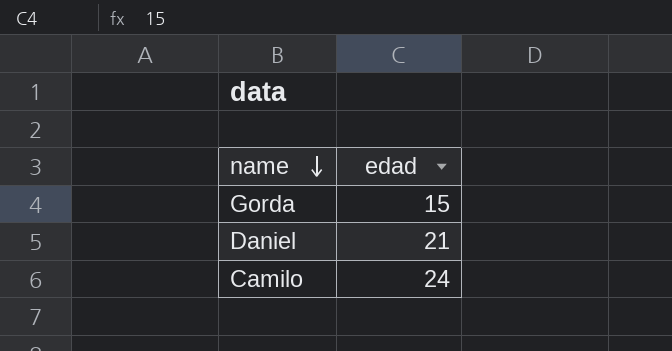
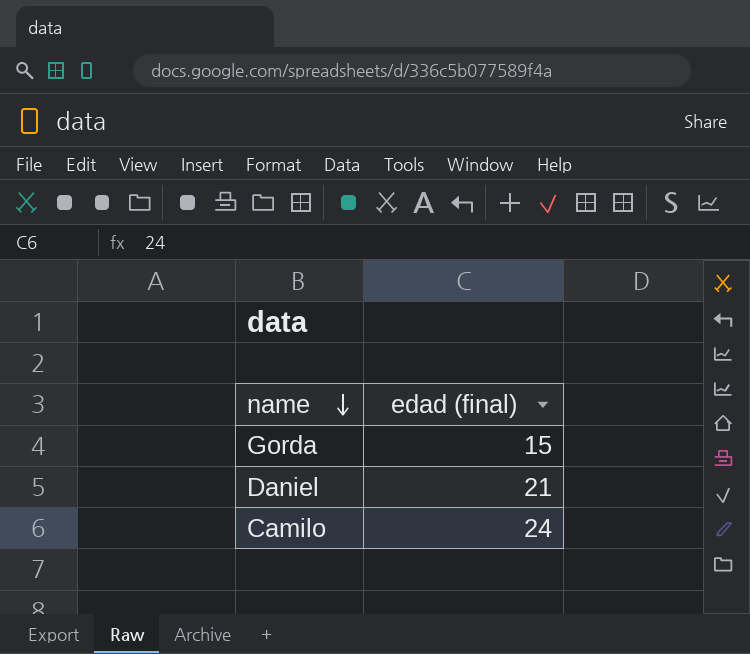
column name: edad -> edad (final)

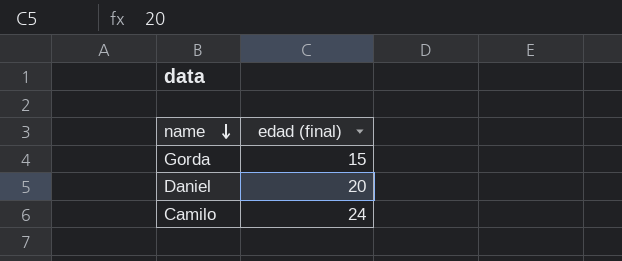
Daniel | edad (final): 21 -> 20

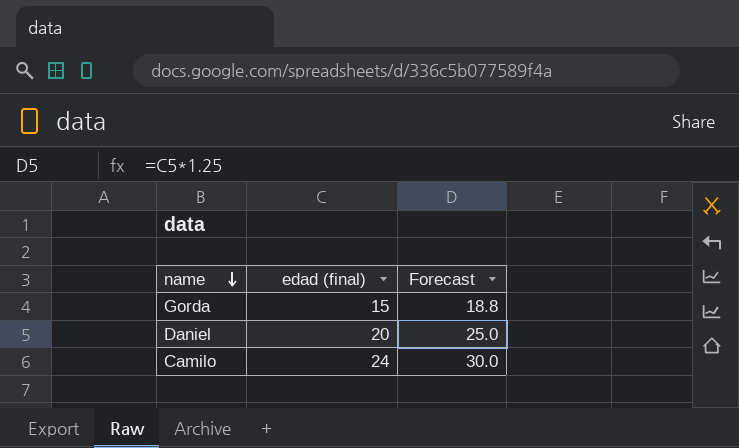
column Forecast | formula: none -> [edad (final)] * 1.25

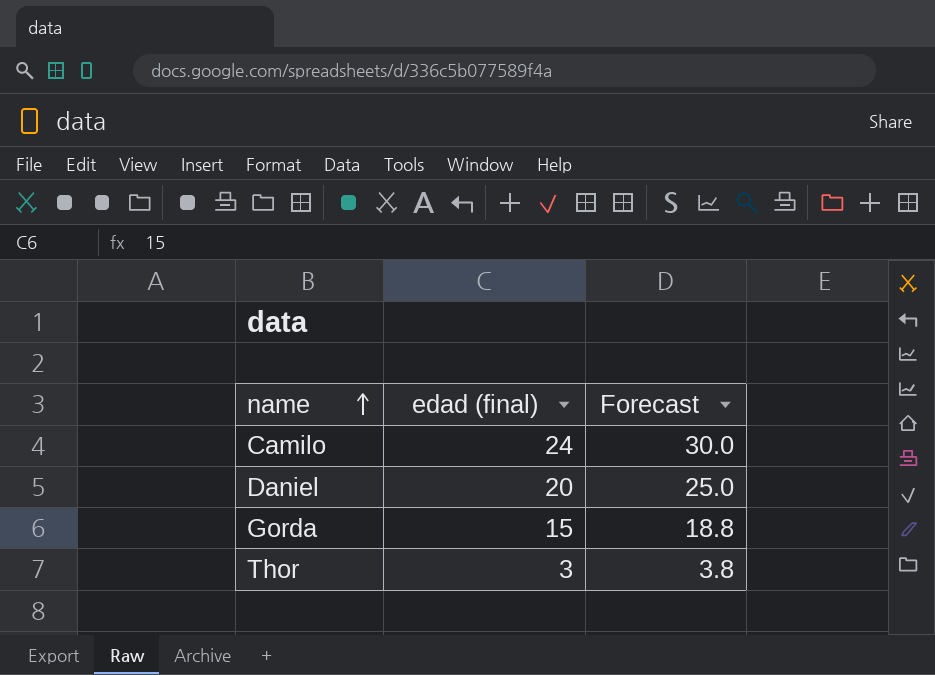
row order: name descending -> name ascending
row Thor: none -> 3 | 3.8

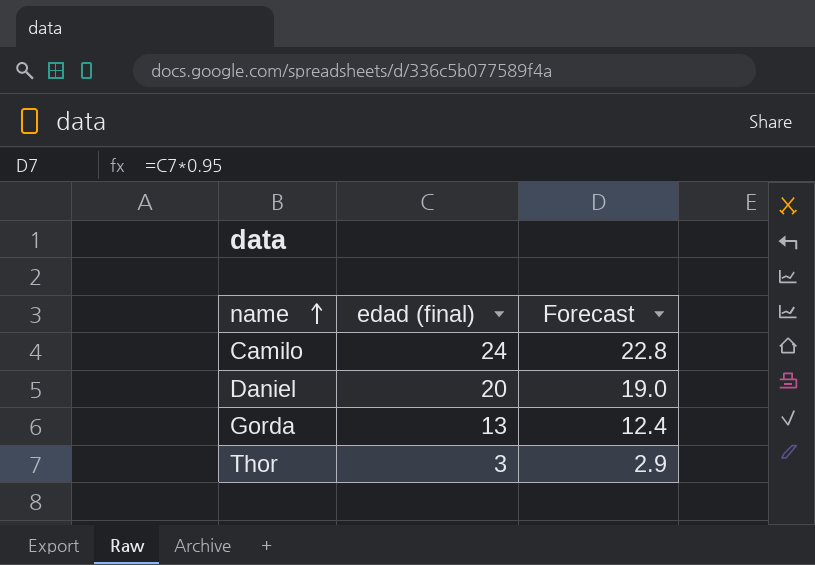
column Forecast | formula: [edad (final)] * 1.25 -> [edad (final)] * 0.95
Gorda | edad (final): 15 -> 13

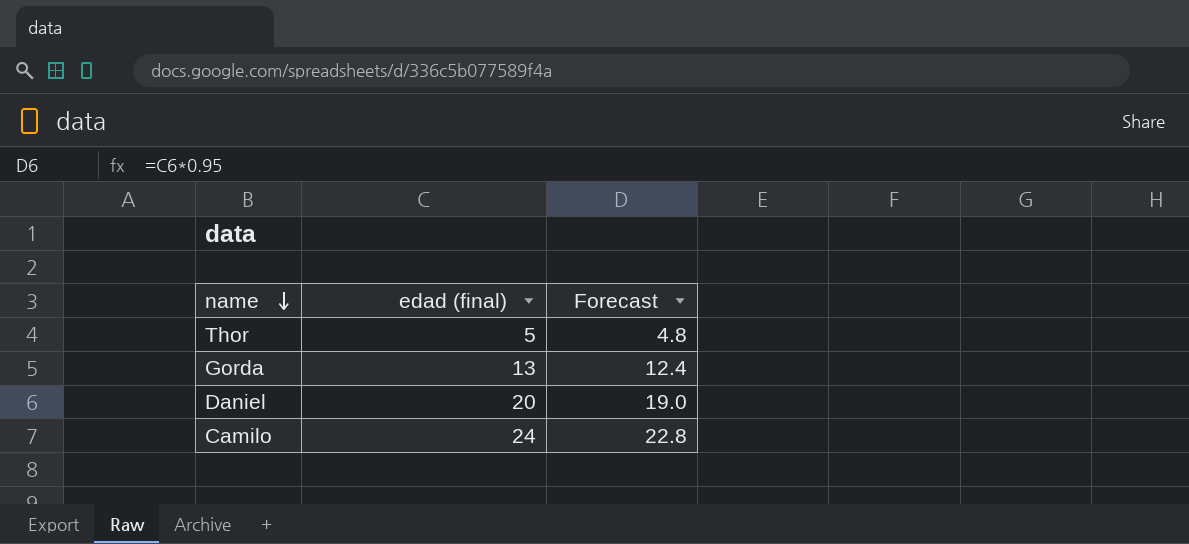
row order: name ascending -> name descending
Thor | edad (final): 3 -> 5
Thor | Forecast: 2.9 -> 4.8

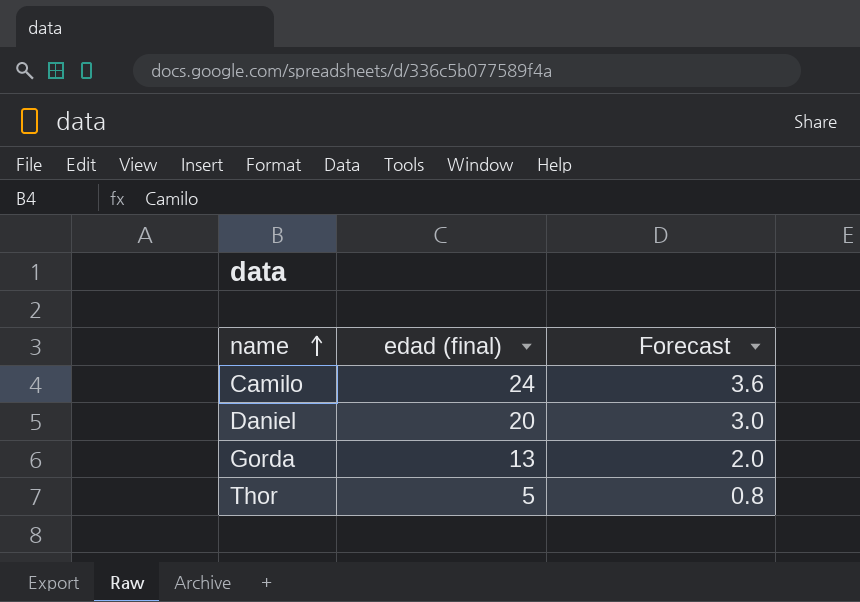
row order: name descending -> name ascending
column Forecast | formula: [edad (final)] * 0.95 -> [edad (final)] * 0.15

